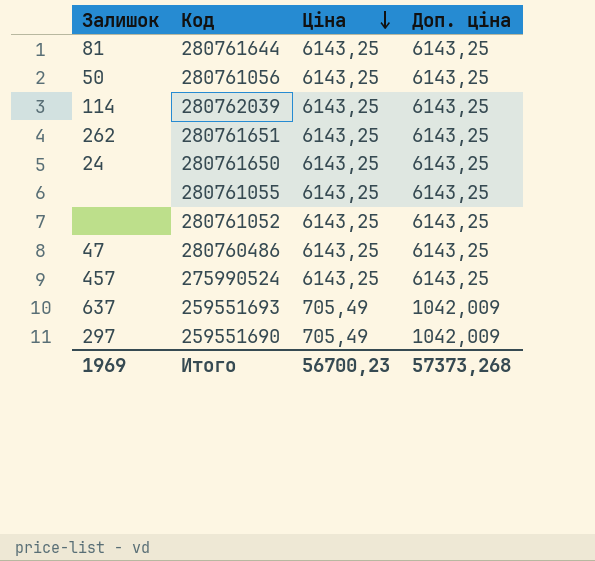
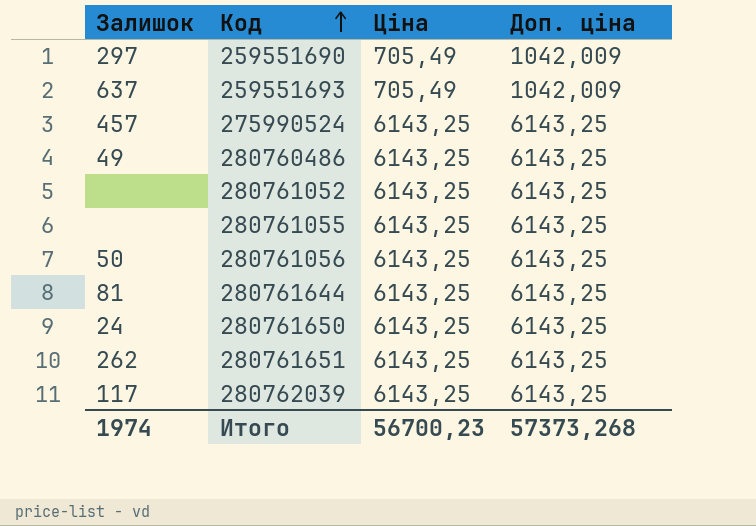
row order: Ціна descending -> Код ascending
280760486 | Залишок: 47 -> 49
280762039 | Залишок: 114 -> 117
Итого | Залишок: 1969 -> 1974

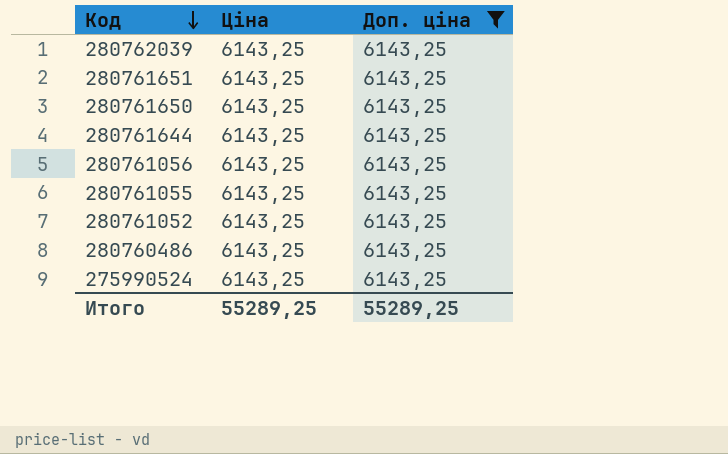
filter: none -> Доп. ціна = 6143,25
row order: Код ascending -> Код descending
column Залишок | position: 1 -> none
Итого | Ціна: 56700,23 -> 55289,25
Итого | Доп. ціна: 57373,268 -> 55289,25

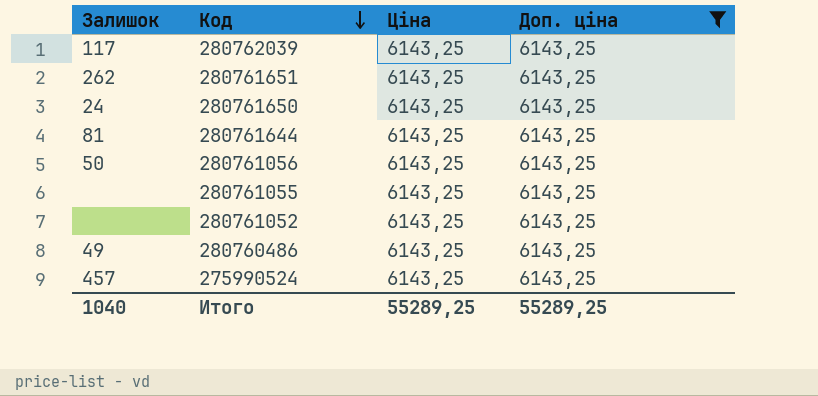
column Залишок | position: none -> 1

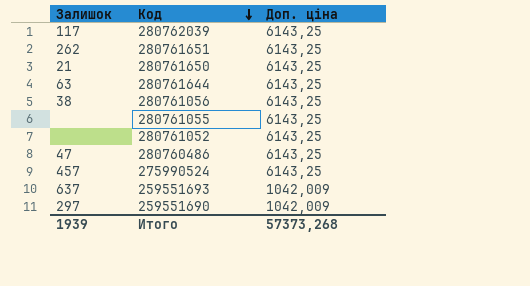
filter: Доп. ціна = 6143,25 -> none
column Ціна | position: 3 -> none
280761650 | Залишок: 24 -> 21
280761644 | Залишок: 81 -> 63
280761056 | Залишок: 50 -> 38
280760486 | Залишок: 49 -> 47
Итого | Залишок: 1040 -> 1939
Итого | Доп. ціна: 55289,25 -> 57373,268

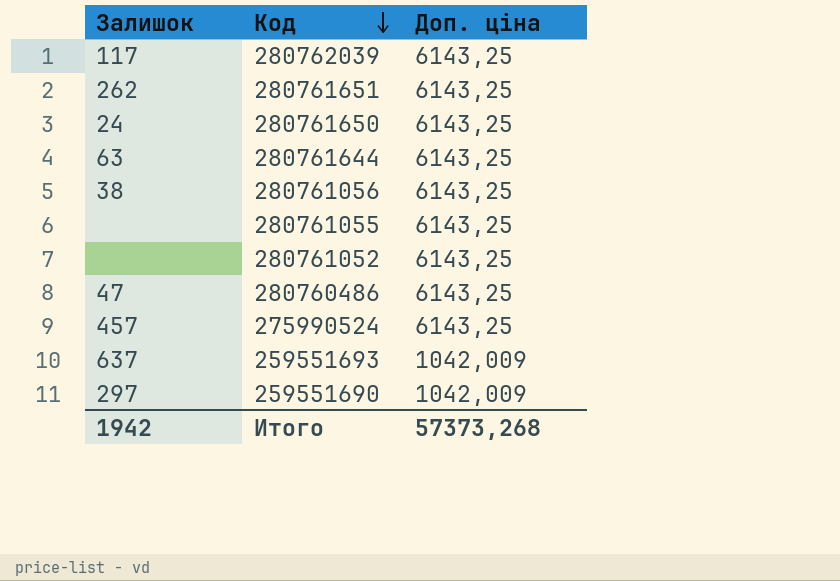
280761650 | Залишок: 21 -> 24
Итого | Залишок: 1939 -> 1942

